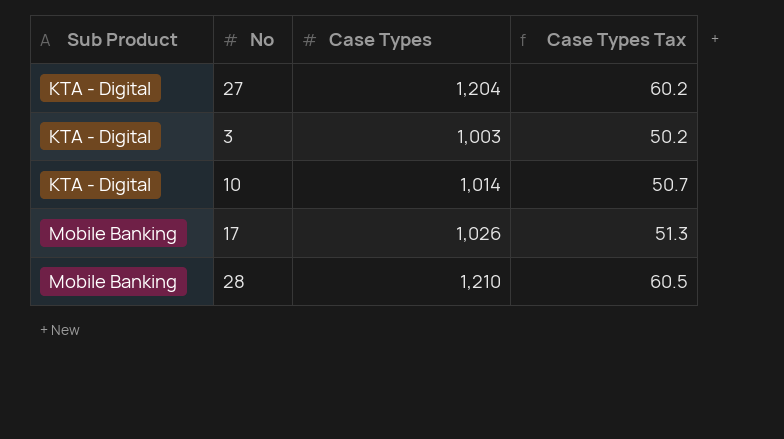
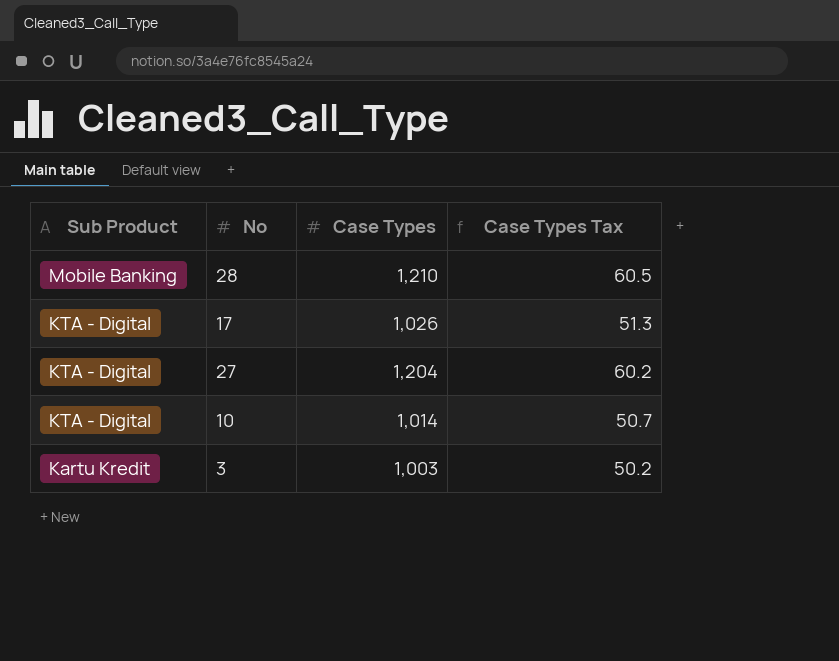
row order: Sub Product ascending -> Sub Product descending
17 | Sub Product: Mobile Banking -> KTA - Digital
3 | Sub Product: KTA - Digital -> Kartu Kredit

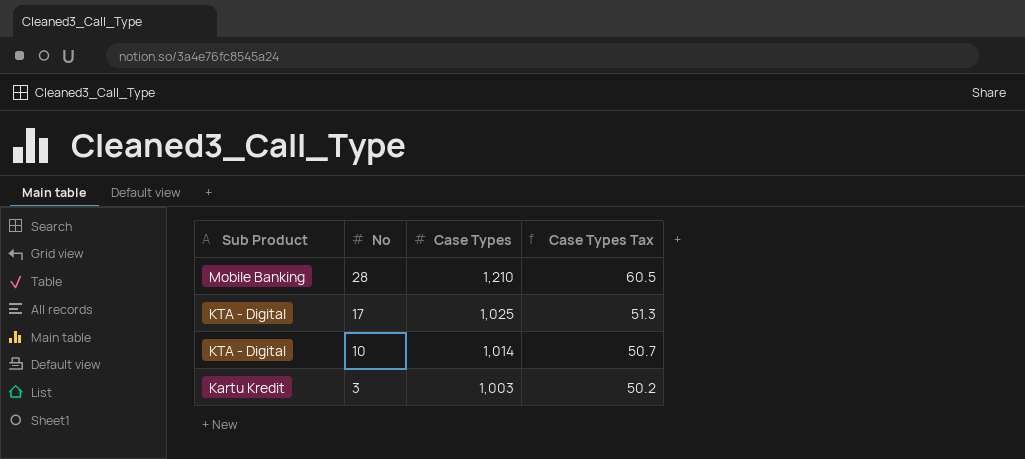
row 27: KTA - Digital | 1,204 | 60.2 -> none
17 | Case Types: 1,026 -> 1,025

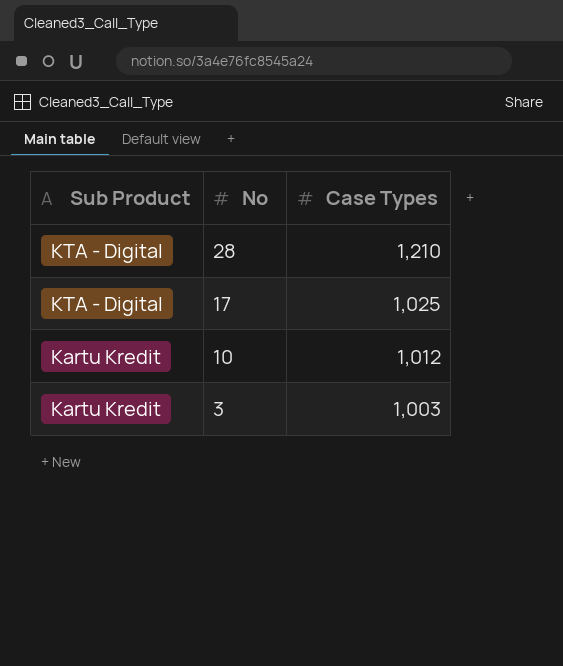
column Case Types Tax | formula: [Case Types] * 0.05 -> none
28 | Sub Product: Mobile Banking -> KTA - Digital
10 | Sub Product: KTA - Digital -> Kartu Kredit
10 | Case Types: 1,014 -> 1,012

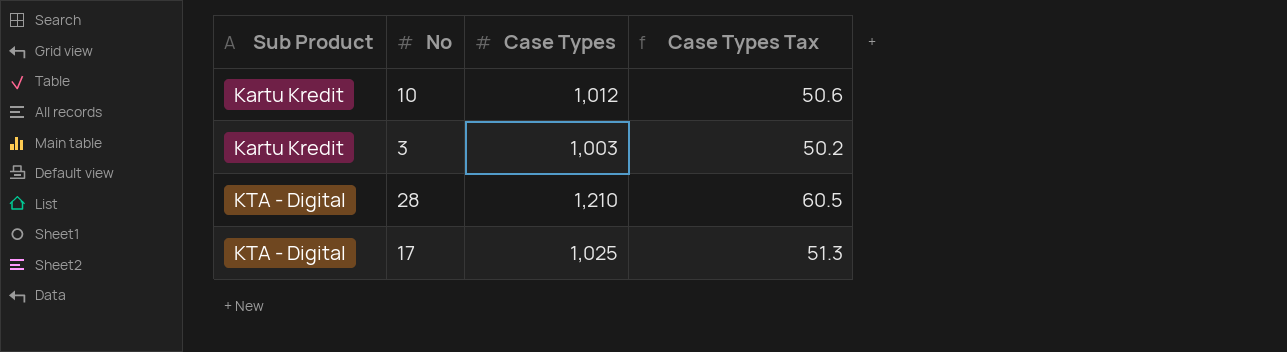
row order: Sub Product descending -> Sub Product ascending
column Case Types Tax | formula: none -> [Case Types] * 0.05

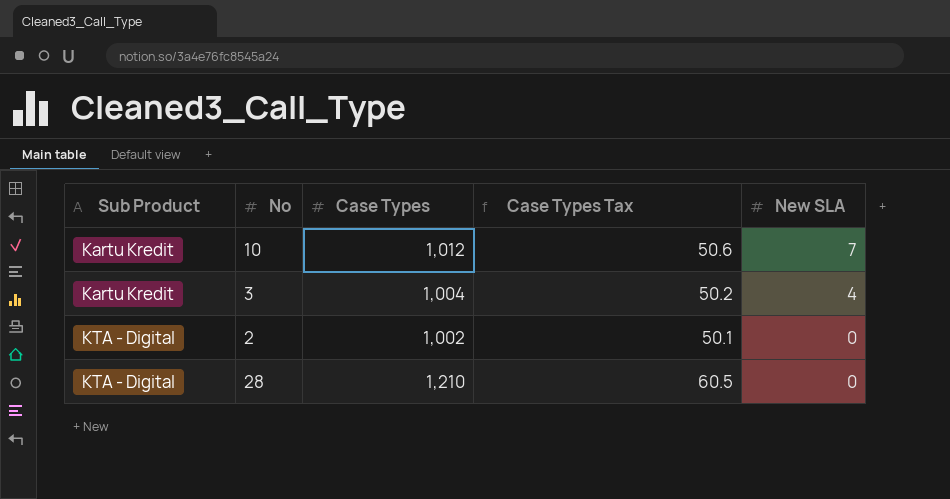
column New SLA | position: none -> 5
row 17: KTA - Digital | 1,025 | 51.3 -> none
3 | Case Types: 1,003 -> 1,004
row 2: none -> KTA - Digital | 1,002 | 50.1 | 0

